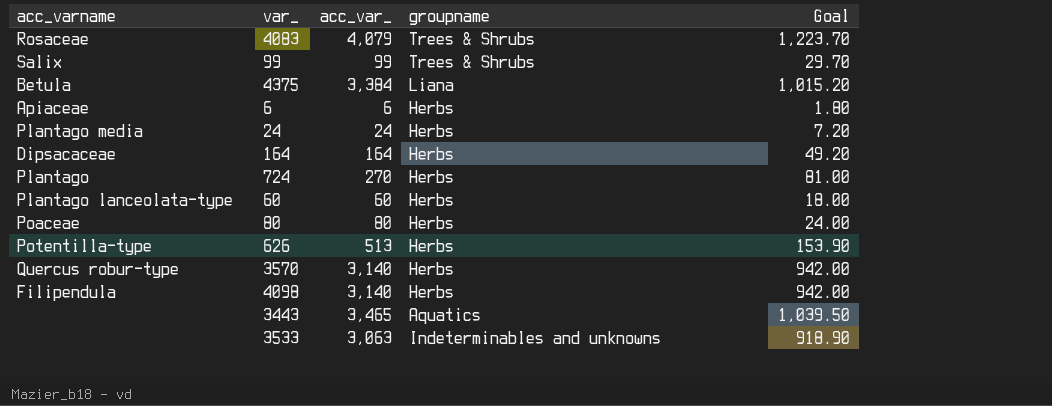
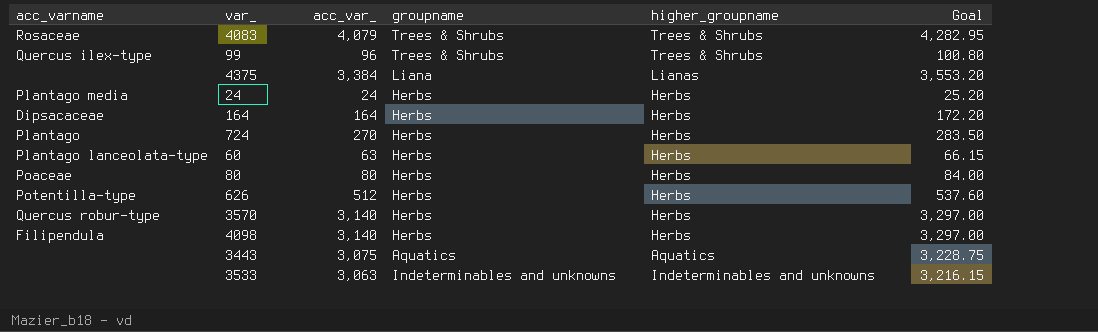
column higher_groupname | position: none -> 5
column Goal | formula: [acc_var_] * 0.3 -> [acc_var_] * 1.05
row 6: Apiaceae | 6 | Herbs | 1.80 -> none
99 | acc_varname: Salix -> Quercus ilex-type
99 | acc_var_: 99 -> 96
4375 | acc_varname: Betula -> none
60 | acc_var_: 60 -> 63
626 | acc_var_: 513 -> 512
3443 | acc_var_: 3,465 -> 3,075

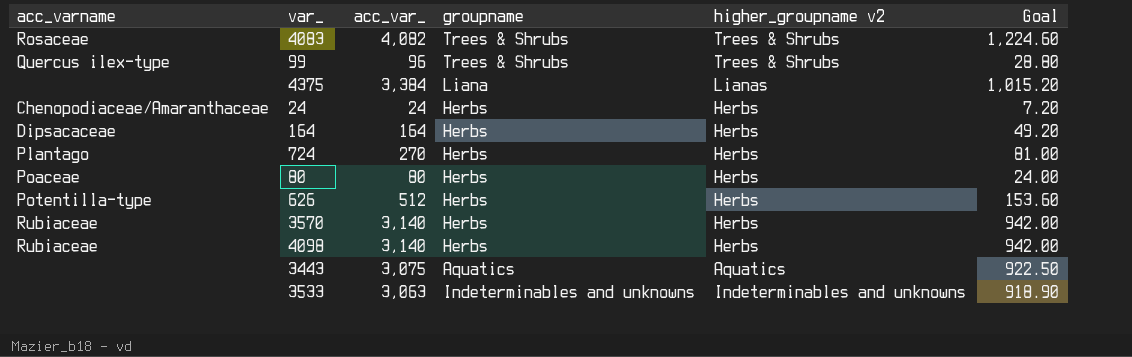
column name: higher_groupname -> higher_groupname v2
column Goal | formula: [acc_var_] * 1.05 -> [acc_var_] * 0.3
row 60: Plantago lanceolata-type | 63 | Herbs | Herbs | 66.15 -> none
4083 | acc_var_: 4,079 -> 4,082
24 | acc_varname: Plantago media -> Chenopodiaceae/Amaranthaceae
3570 | acc_varname: Quercus robur-type -> Rubiaceae
4098 | acc_varname: Filipendula -> Rubiaceae

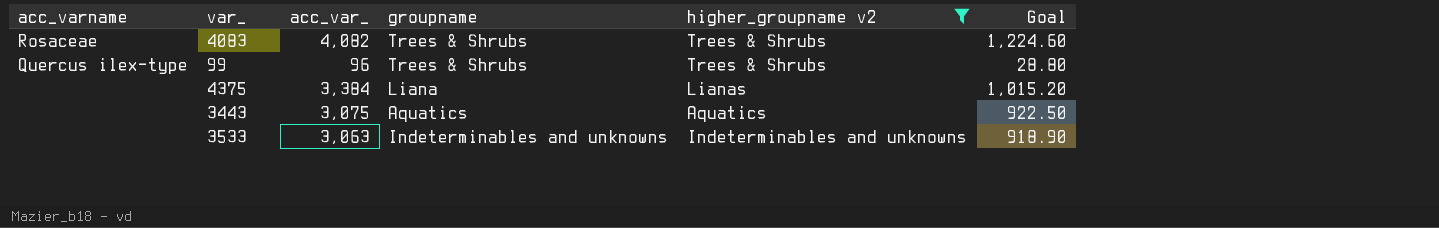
filter: none -> higher_groupname v2 != Herbs

